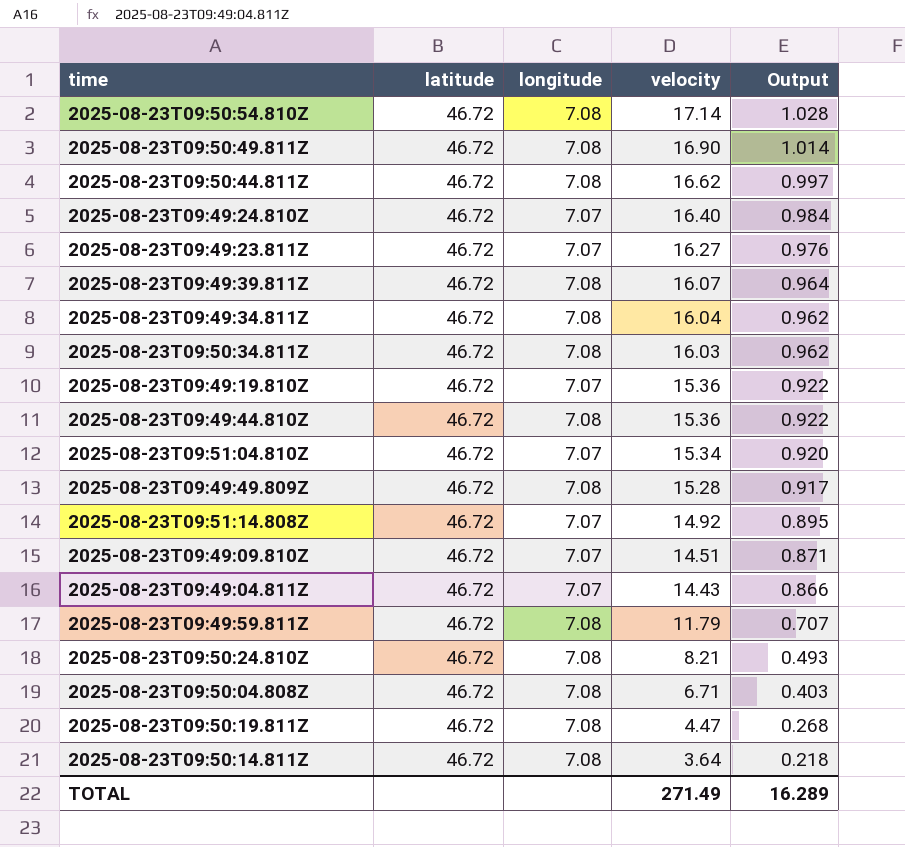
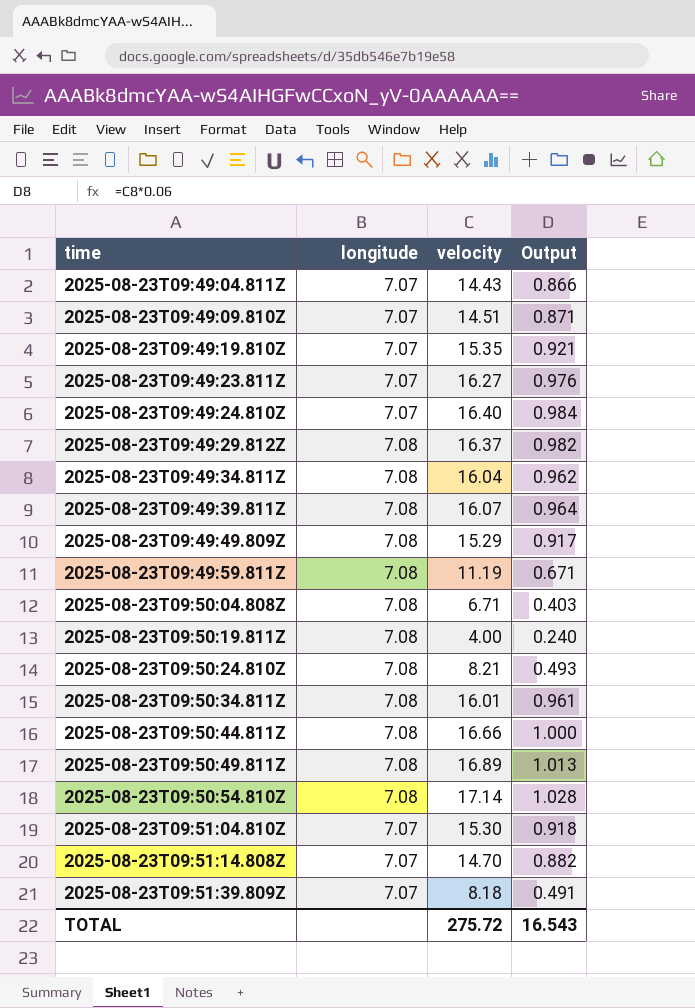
row order: velocity descending -> time ascending
column latitude | position: 2 -> none
row 2025-08-23T09:49:44.810Z: 46.72 | 7.08 | 15.36 | 0.922 -> none
row 2025-08-23T09:50:14.811Z: 46.72 | 7.08 | 3.64 | 0.218 -> none
2025-08-23T09:49:19.810Z | velocity: 15.36 -> 15.35
2025-08-23T09:49:19.810Z | Output: 0.922 -> 0.921
row 2025-08-23T09:49:29.812Z: none -> 7.08 | 16.37 | 0.982
2025-08-23T09:49:49.809Z | velocity: 15.28 -> 15.29
2025-08-23T09:49:59.811Z | velocity: 11.79 -> 11.19
2025-08-23T09:49:59.811Z | Output: 0.707 -> 0.671
2025-08-23T09:50:19.811Z | velocity: 4.47 -> 4.00
2025-08-23T09:50:19.811Z | Output: 0.268 -> 0.240
2025-08-23T09:50:34.811Z | velocity: 16.03 -> 16.01
2025-08-23T09:50:34.811Z | Output: 0.962 -> 0.961
2025-08-23T09:50:44.811Z | velocity: 16.62 -> 16.66
2025-08-23T09:50:44.811Z | Output: 0.997 -> 1.000
2025-08-23T09:50:49.811Z | velocity: 16.90 -> 16.89
2025-08-23T09:50:49.811Z | Output: 1.014 -> 1.013
2025-08-23T09:51:04.810Z | velocity: 15.34 -> 15.30
2025-08-23T09:51:04.810Z | Output: 0.920 -> 0.918
2025-08-23T09:51:14.808Z | velocity: 14.92 -> 14.70
2025-08-23T09:51:14.808Z | Output: 0.895 -> 0.882
row 2025-08-23T09:51:39.809Z: none -> 7.07 | 8.18 | 0.491
TOTAL | velocity: 271.49 -> 275.72
TOTAL | Output: 16.289 -> 16.543

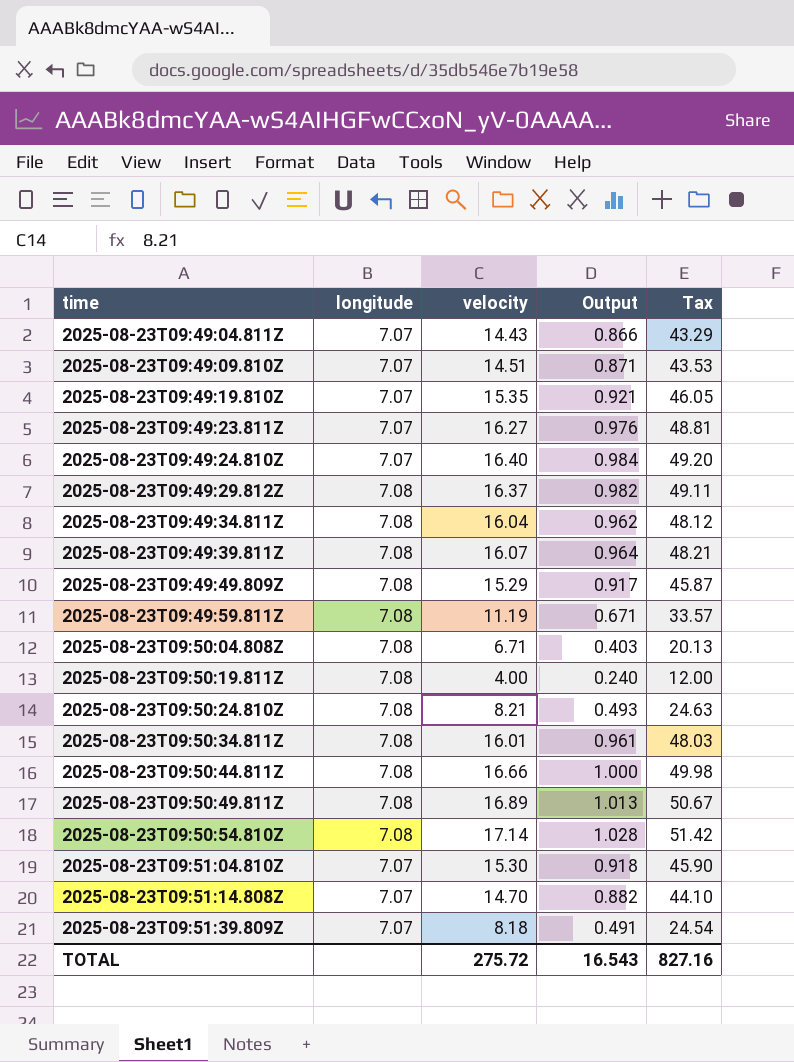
column Tax | formula: none -> [velocity] * 3

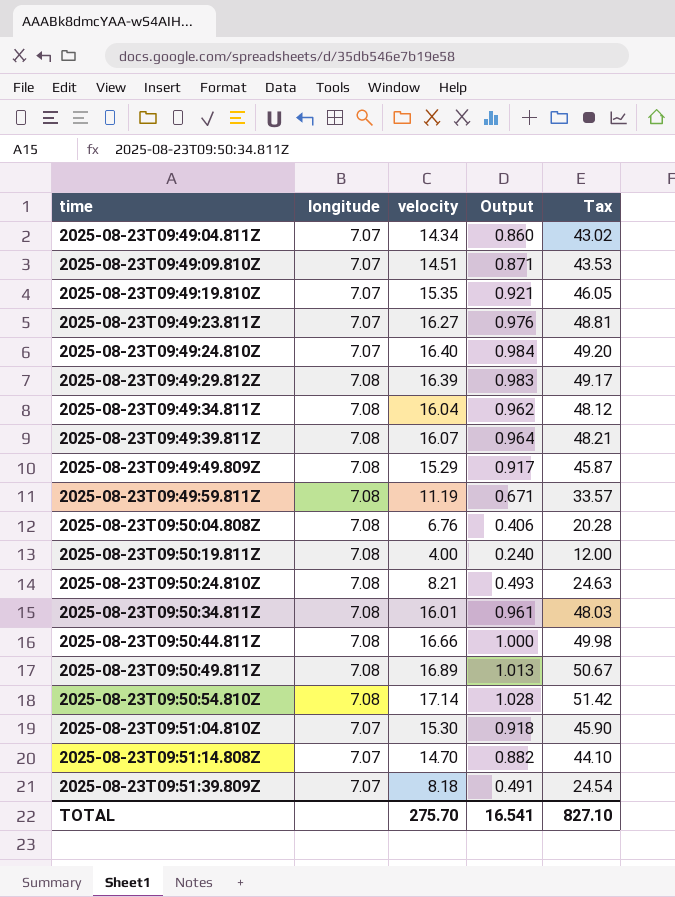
2025-08-23T09:49:04.811Z | velocity: 14.43 -> 14.34
2025-08-23T09:49:04.811Z | Output: 0.866 -> 0.860
2025-08-23T09:49:04.811Z | Tax: 43.29 -> 43.02
2025-08-23T09:49:29.812Z | velocity: 16.37 -> 16.39
2025-08-23T09:49:29.812Z | Output: 0.982 -> 0.983
2025-08-23T09:49:29.812Z | Tax: 49.11 -> 49.17
2025-08-23T09:50:04.808Z | velocity: 6.71 -> 6.76
2025-08-23T09:50:04.808Z | Output: 0.403 -> 0.406
2025-08-23T09:50:04.808Z | Tax: 20.13 -> 20.28
TOTAL | velocity: 275.72 -> 275.70
TOTAL | Output: 16.543 -> 16.541
TOTAL | Tax: 827.16 -> 827.10

